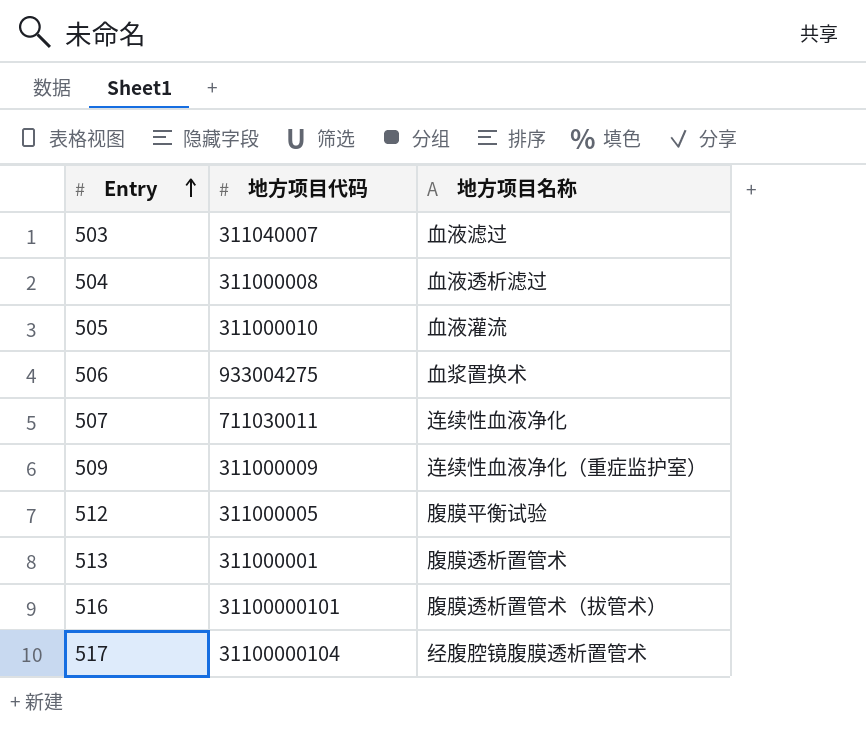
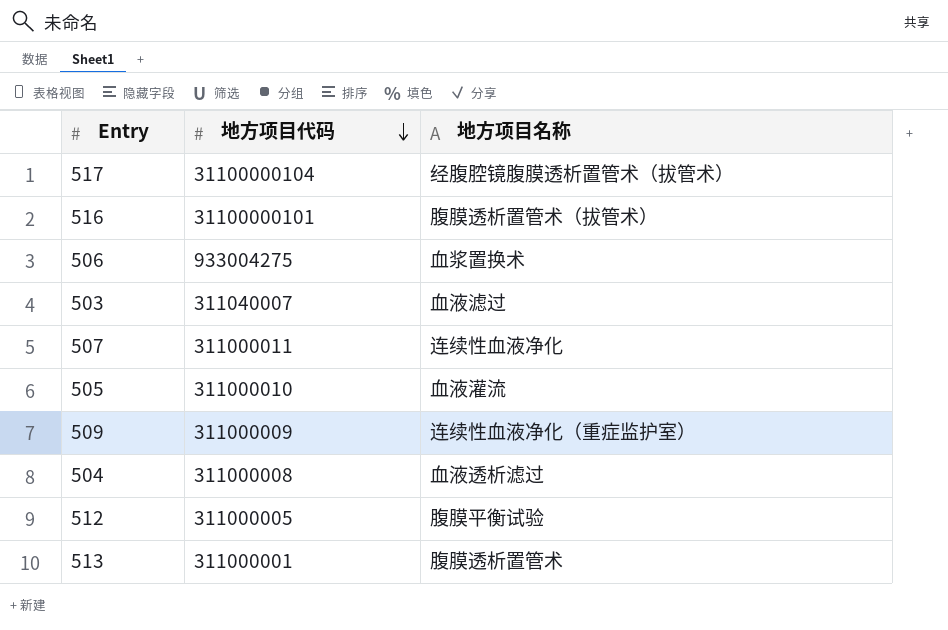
row order: Entry ascending -> 地方项目代码 descending
517 | 地方项目名称: 经腹腔镜腹膜透析置管术 -> 经腹腔镜腹膜透析置管术（拔管术）
507 | 地方项目代码: 711030011 -> 311000011

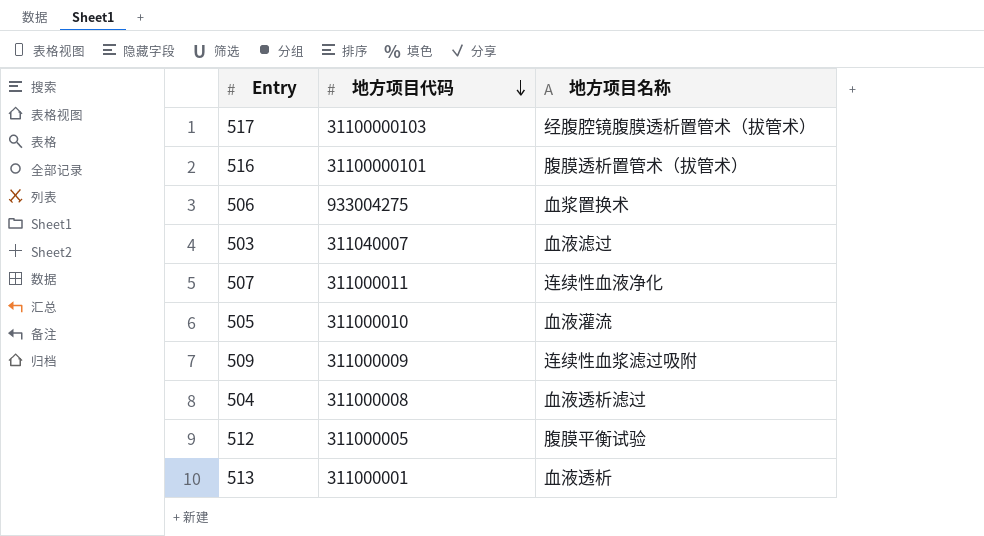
517 | 地方项目代码: 31100000104 -> 31100000103
509 | 地方项目名称: 连续性血液净化（重症监护室） -> 连续性血浆滤过吸附
513 | 地方项目名称: 腹膜透析置管术 -> 血液透析

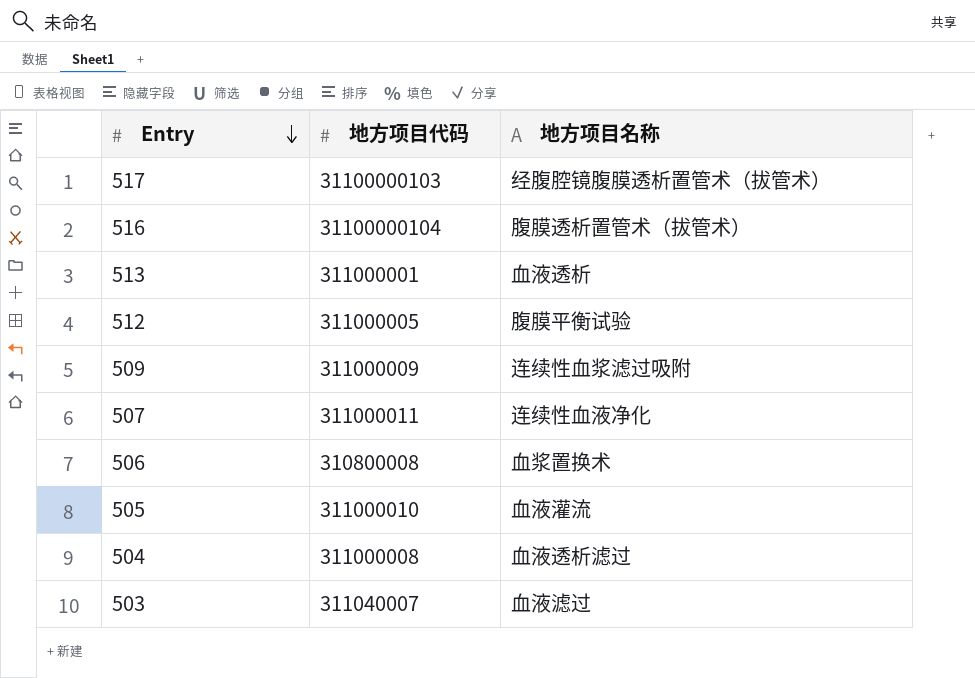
row order: 地方项目代码 descending -> Entry descending
516 | 地方项目代码: 31100000101 -> 31100000104
506 | 地方项目代码: 933004275 -> 310800008

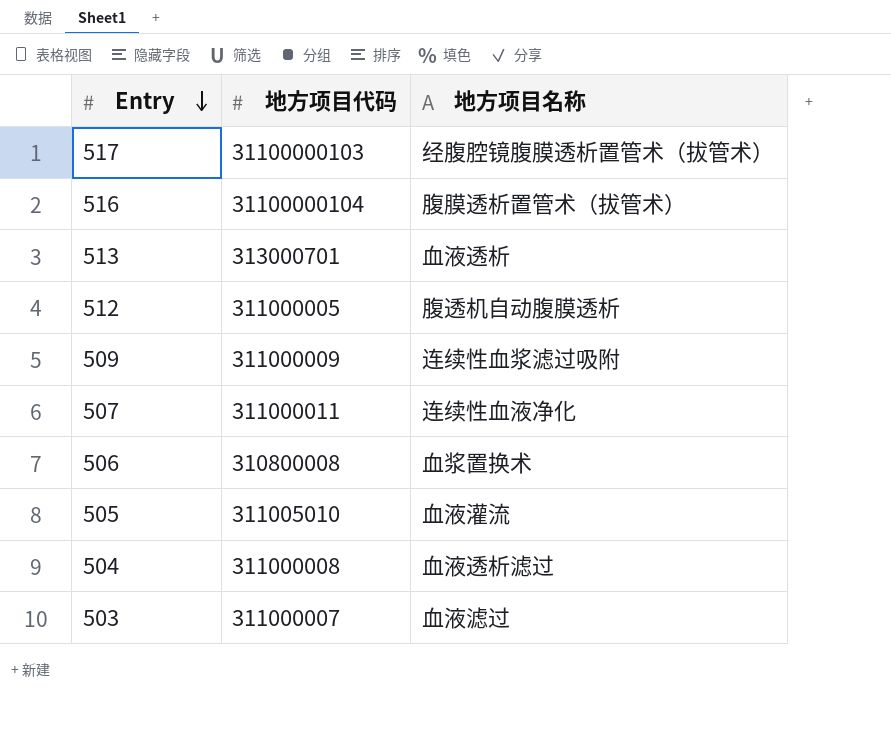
513 | 地方项目代码: 311000001 -> 313000701
512 | 地方项目名称: 腹膜平衡试验 -> 腹透机自动腹膜透析
505 | 地方项目代码: 311000010 -> 311005010
503 | 地方项目代码: 311040007 -> 311000007

